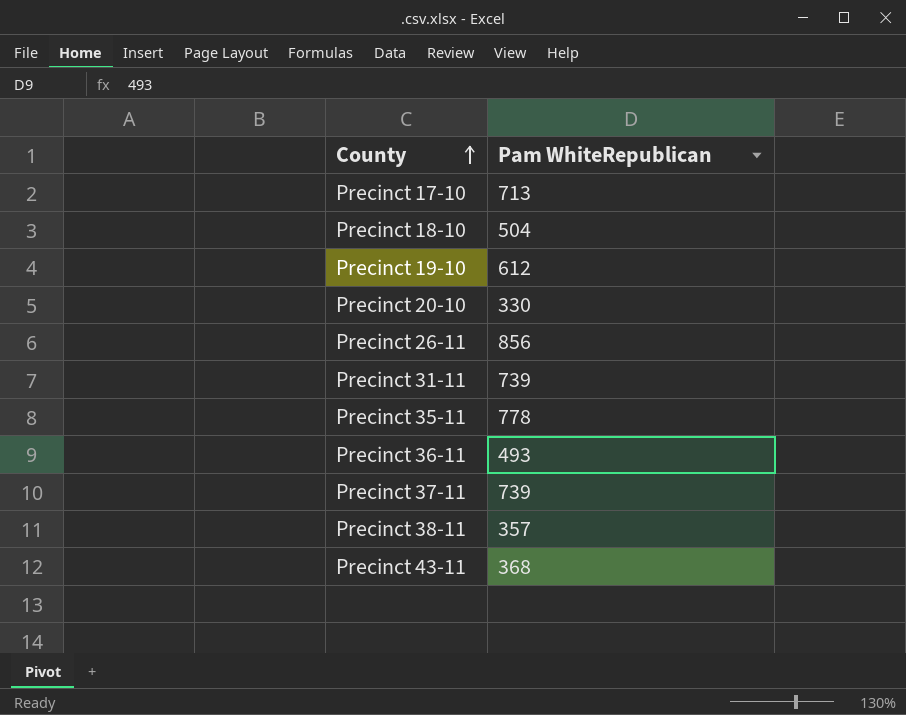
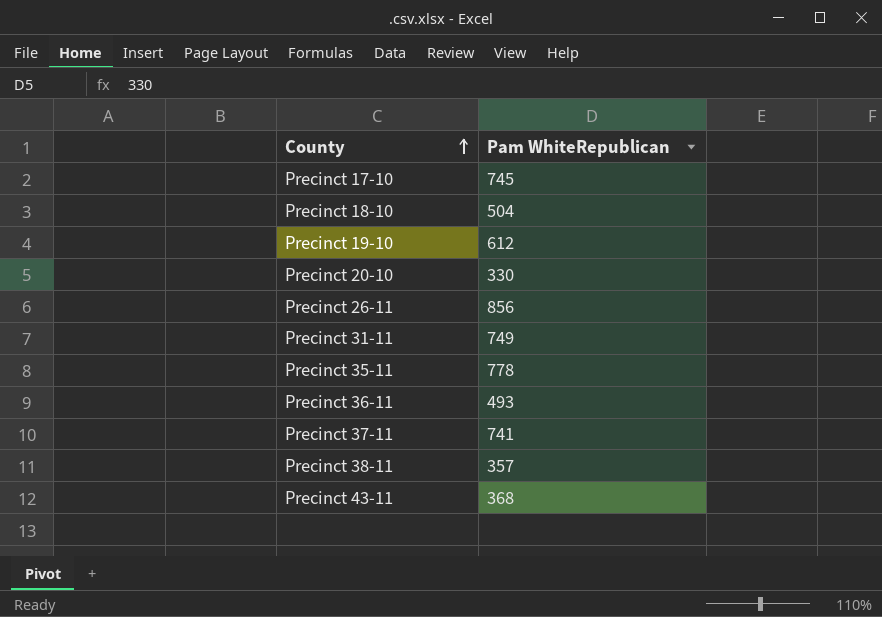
Precinct 17-10 | Pam WhiteRepublican: 713 -> 745
Precinct 31-11 | Pam WhiteRepublican: 739 -> 749
Precinct 37-11 | Pam WhiteRepublican: 739 -> 741

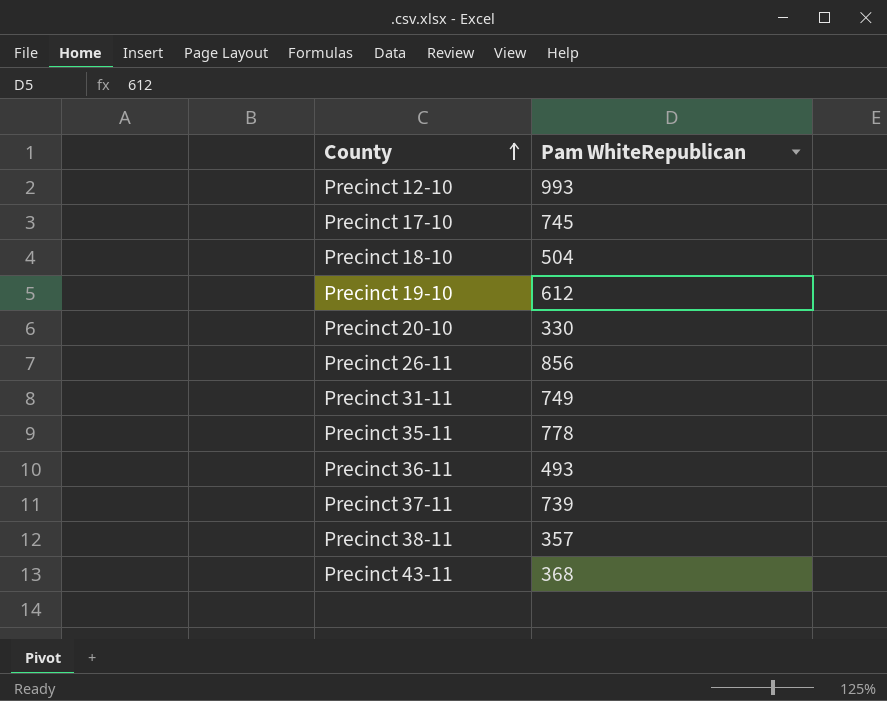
row Precinct 12-10: none -> 993
Precinct 37-11 | Pam WhiteRepublican: 741 -> 739

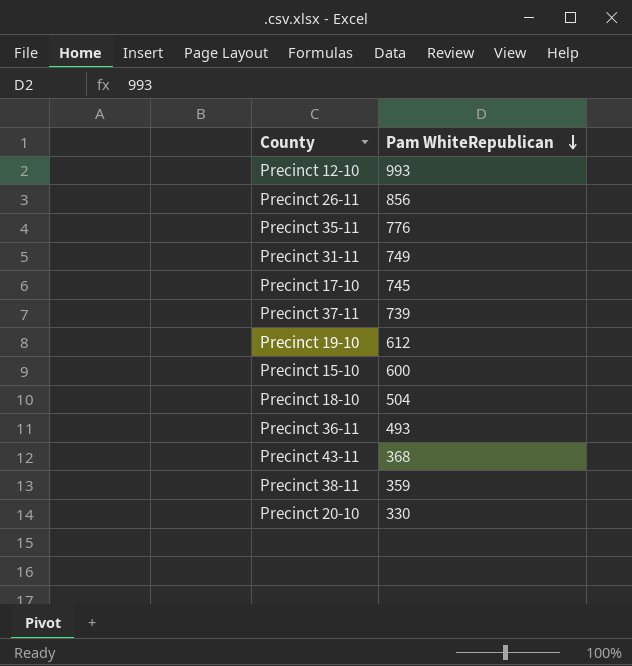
row order: County ascending -> Pam WhiteRepublican descending
Precinct 35-11 | Pam WhiteRepublican: 778 -> 776
row Precinct 15-10: none -> 600
Precinct 38-11 | Pam WhiteRepublican: 357 -> 359

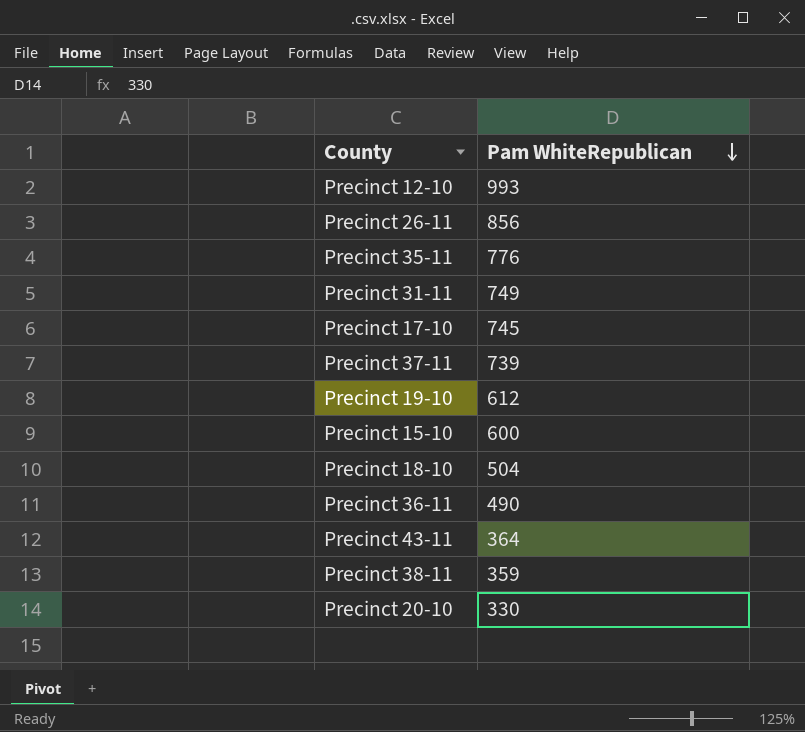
Precinct 36-11 | Pam WhiteRepublican: 493 -> 490
Precinct 43-11 | Pam WhiteRepublican: 368 -> 364

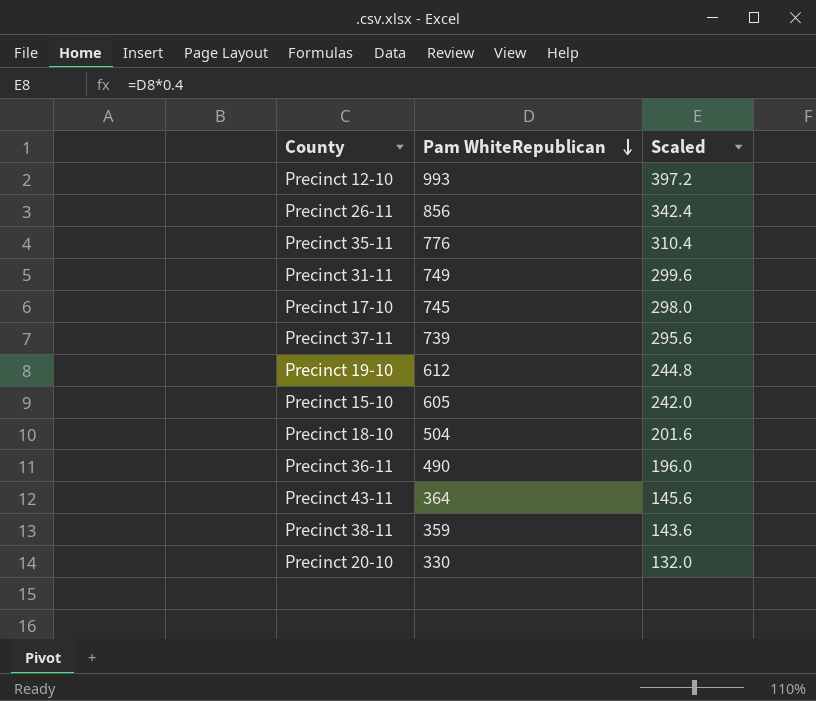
column Scaled | formula: none -> [Pam WhiteRepublican] * 0.4
Precinct 15-10 | Pam WhiteRepublican: 600 -> 605

